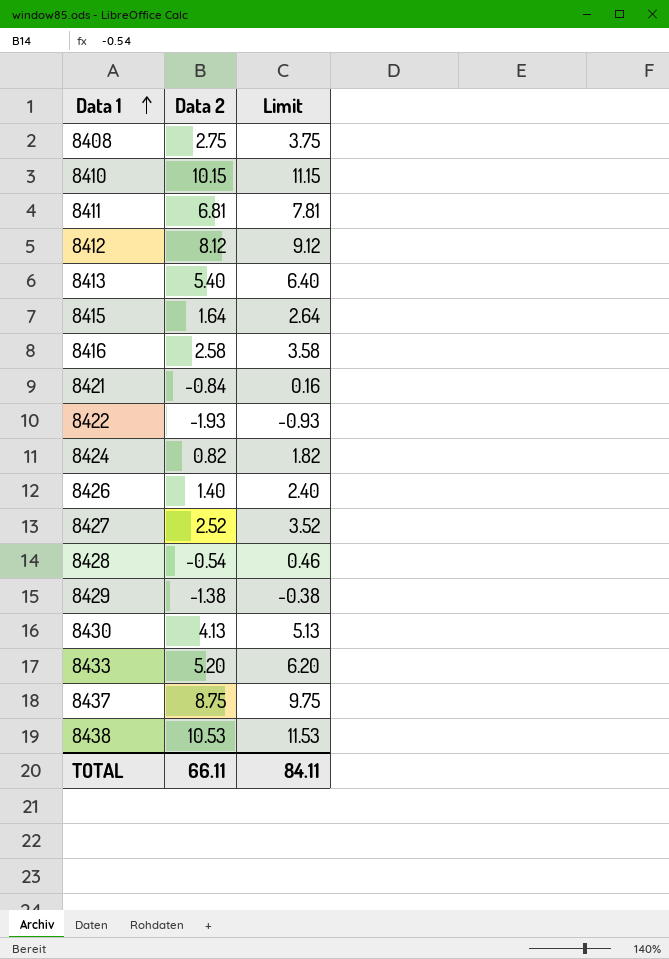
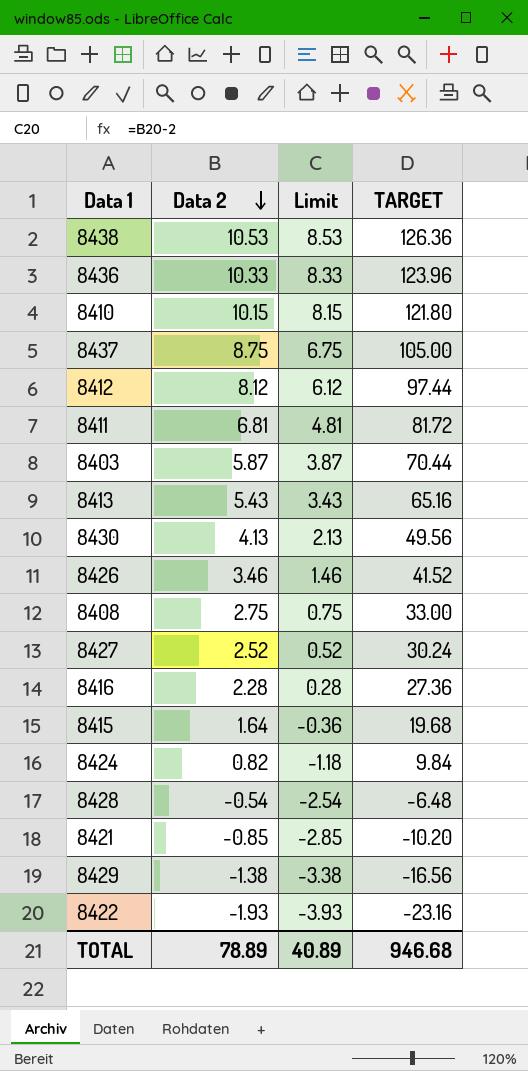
row order: Data 1 ascending -> Data 2 descending
column Limit | formula: [Data 2] + 1 -> [Data 2] - 2
column TARGET | formula: none -> [Data 2] * 12
row 8433: 5.20 | 6.20 -> none
row 8436: none -> 10.33 | 8.33 | 123.96
row 8403: none -> 5.87 | 3.87 | 70.44
8413 | Data 2: 5.40 -> 5.43
8426 | Data 2: 1.40 -> 3.46
8416 | Data 2: 2.58 -> 2.28
8421 | Data 2: -0.84 -> -0.85
TOTAL | Data 2: 66.11 -> 78.89
TOTAL | Limit: 84.11 -> 40.89

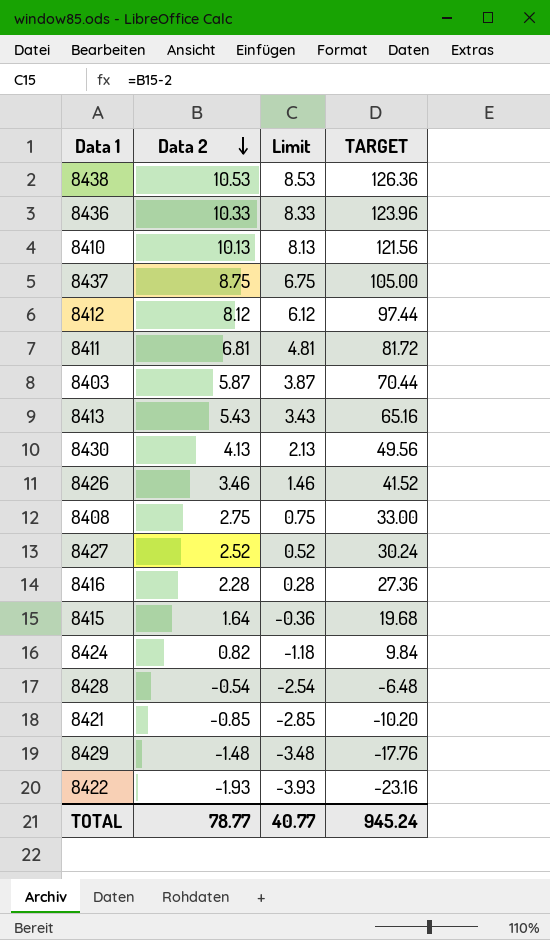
8410 | Data 2: 10.15 -> 10.13
8410 | Limit: 8.15 -> 8.13
8410 | TARGET: 121.80 -> 121.56
8429 | Data 2: -1.38 -> -1.48
8429 | Limit: -3.38 -> -3.48
8429 | TARGET: -16.56 -> -17.76
TOTAL | Data 2: 78.89 -> 78.77
TOTAL | Limit: 40.89 -> 40.77
TOTAL | TARGET: 946.68 -> 945.24

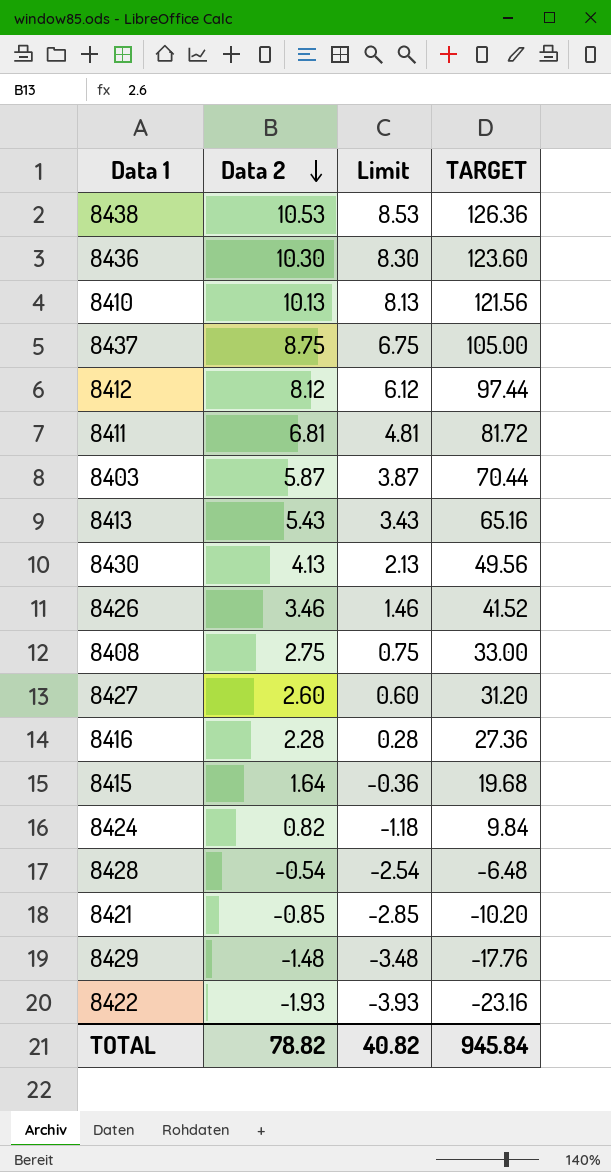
8436 | Data 2: 10.33 -> 10.30
8436 | Limit: 8.33 -> 8.30
8436 | TARGET: 123.96 -> 123.60
8427 | Data 2: 2.52 -> 2.60
8427 | Limit: 0.52 -> 0.60
8427 | TARGET: 30.24 -> 31.20
TOTAL | Data 2: 78.77 -> 78.82
TOTAL | Limit: 40.77 -> 40.82
TOTAL | TARGET: 945.24 -> 945.84

